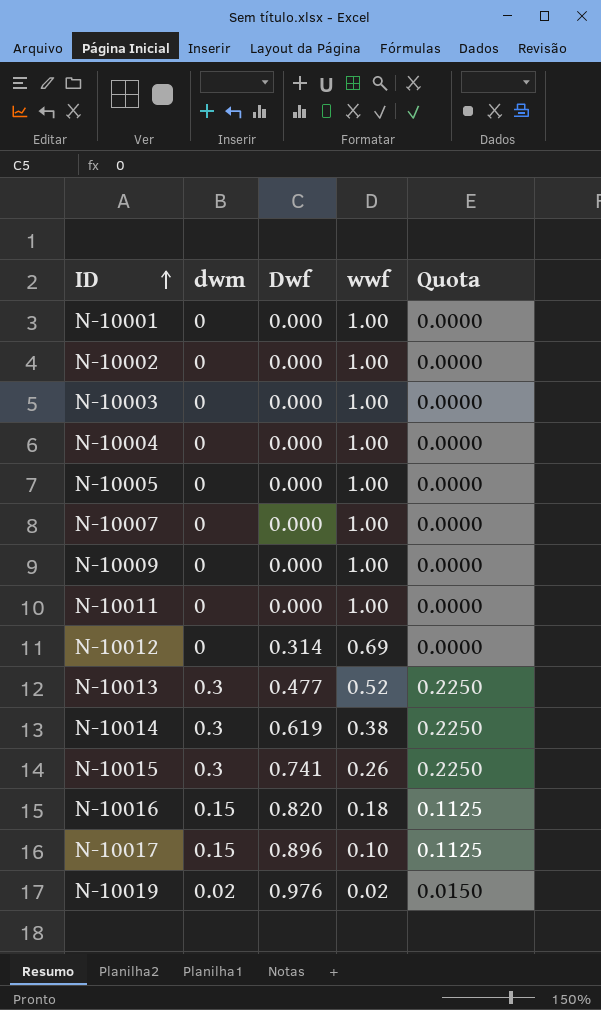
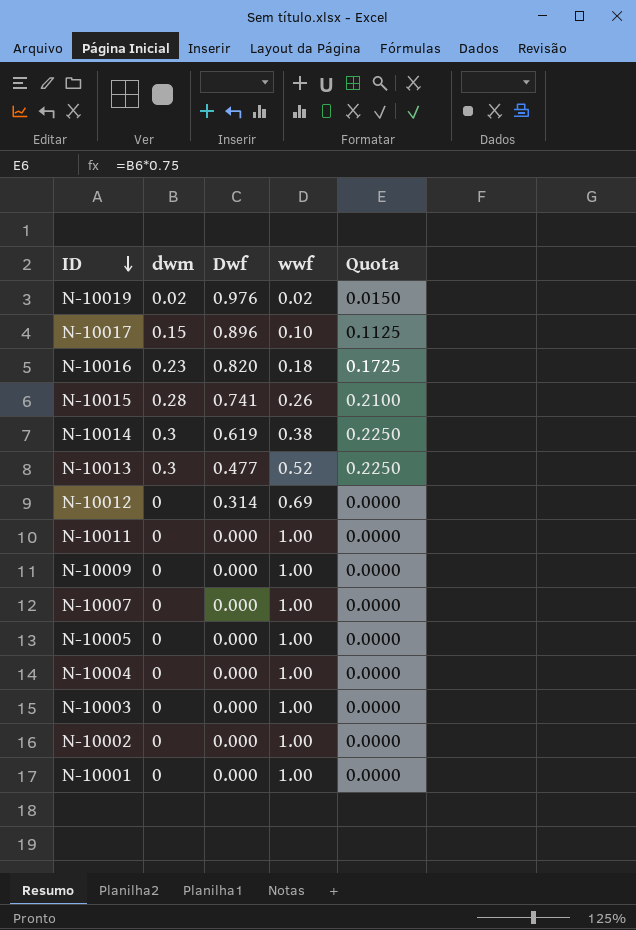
row order: ID ascending -> ID descending
N-10016 | dwm: 0.15 -> 0.23
N-10016 | Quota: 0.1125 -> 0.1725
N-10015 | dwm: 0.3 -> 0.28
N-10015 | Quota: 0.2250 -> 0.2100

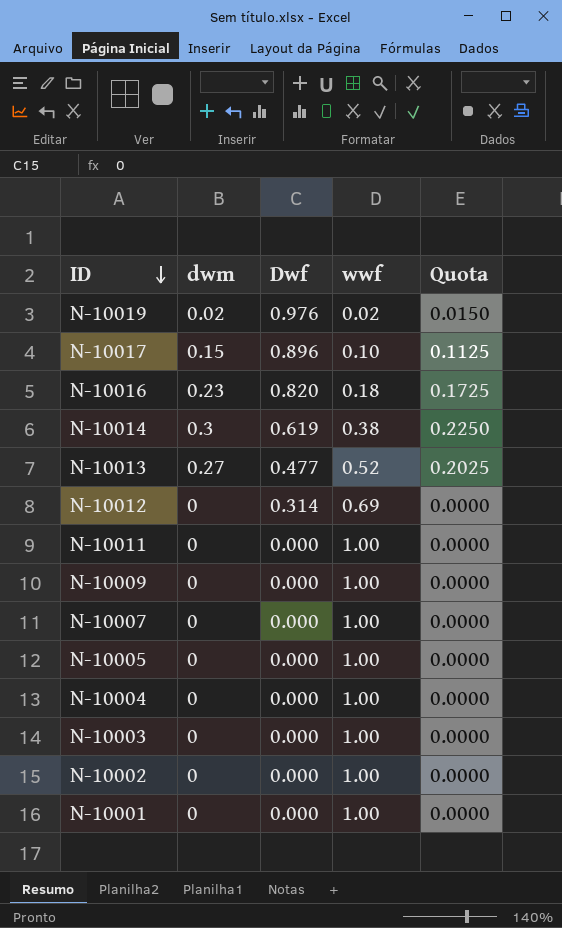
row N-10015: 0.28 | 0.741 | 0.26 | 0.2100 -> none
N-10013 | dwm: 0.3 -> 0.27
N-10013 | Quota: 0.2250 -> 0.2025

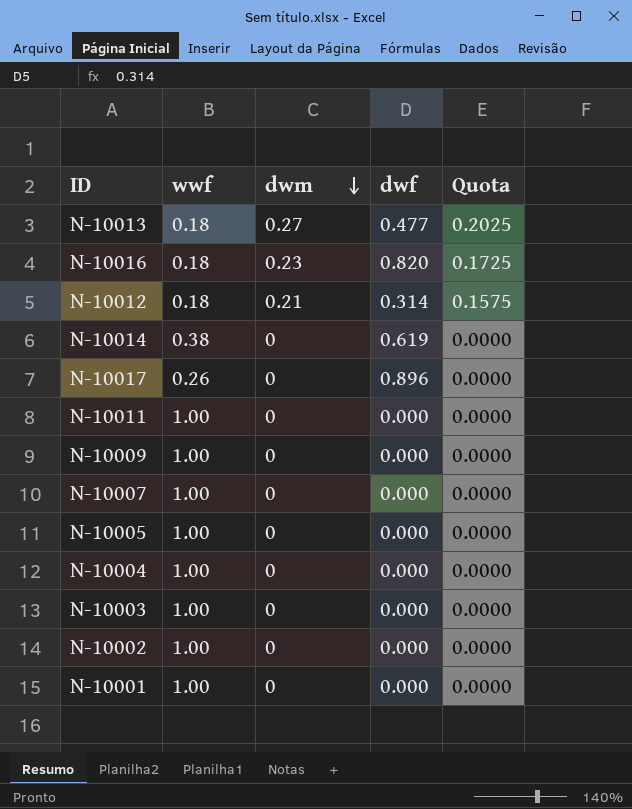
row order: ID descending -> dwm descending
column wwf | position: 4 -> 2
column name: Dwf -> dwf
row N-10019: 0.02 | 0.976 | 0.02 | 0.0150 -> none
N-10013 | wwf: 0.52 -> 0.18
N-10012 | wwf: 0.69 -> 0.18
N-10012 | dwm: 0 -> 0.21
N-10012 | Quota: 0.0000 -> 0.1575
N-10014 | dwm: 0.3 -> 0
N-10014 | Quota: 0.2250 -> 0.0000
N-10017 | wwf: 0.10 -> 0.26
N-10017 | dwm: 0.15 -> 0
N-10017 | Quota: 0.1125 -> 0.0000

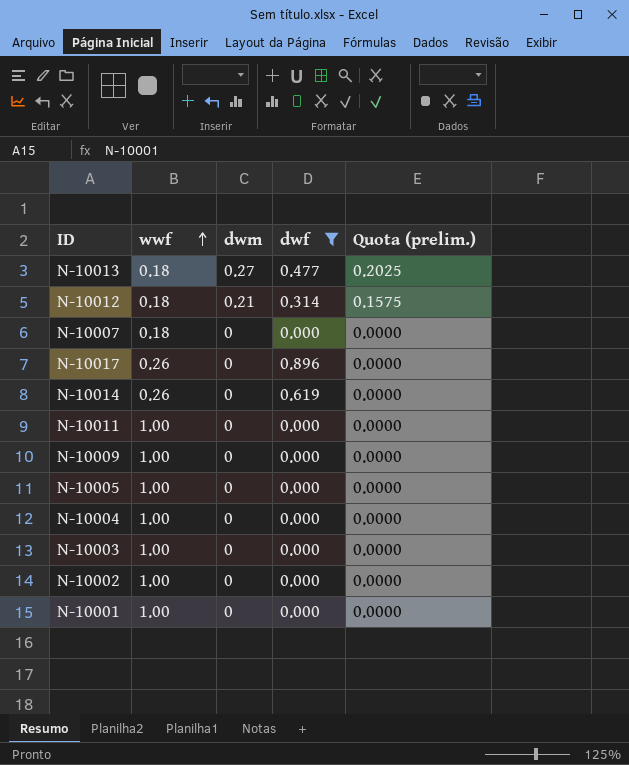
filter: none -> dwf != 0.820
row order: dwm descending -> wwf ascending
column name: Quota -> Quota (prelim.)
N-10007 | wwf: 1.00 -> 0.18
N-10014 | wwf: 0.38 -> 0.26

